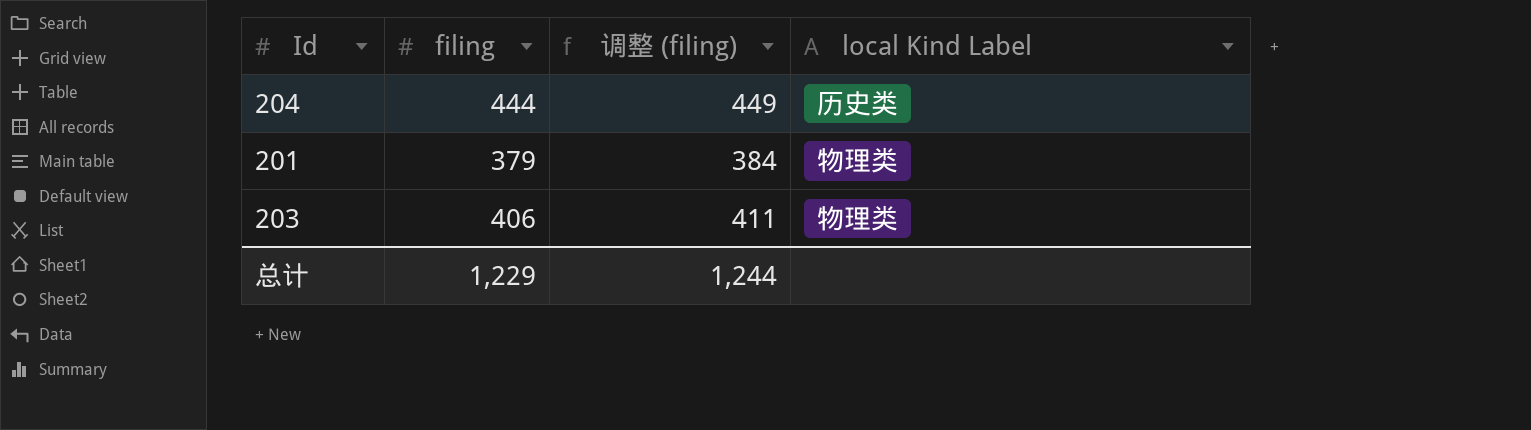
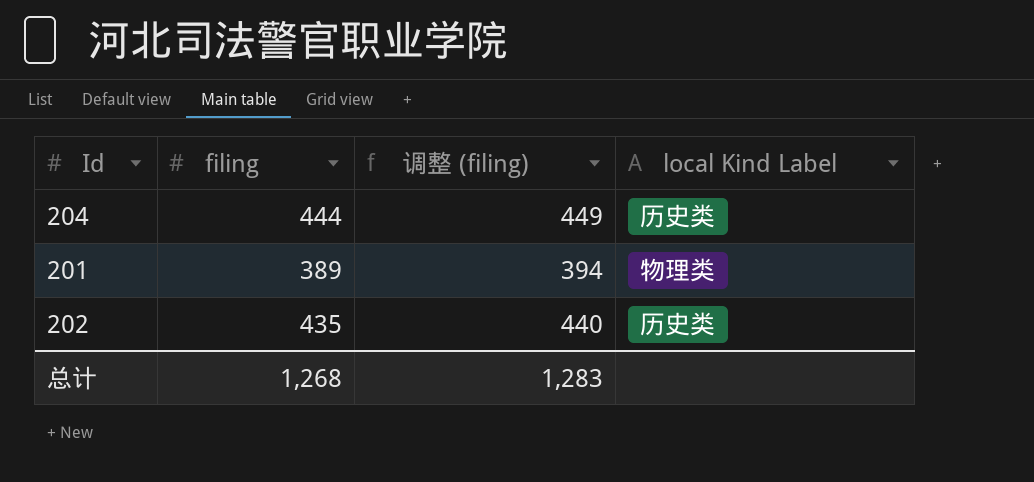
row 203: 406 | 411 | 物理类 -> none
201 | filing: 379 -> 389
201 | 调整 (filing): 384 -> 394
row 202: none -> 435 | 440 | 历史类
总计 | filing: 1,229 -> 1,268
总计 | 调整 (filing): 1,244 -> 1,283

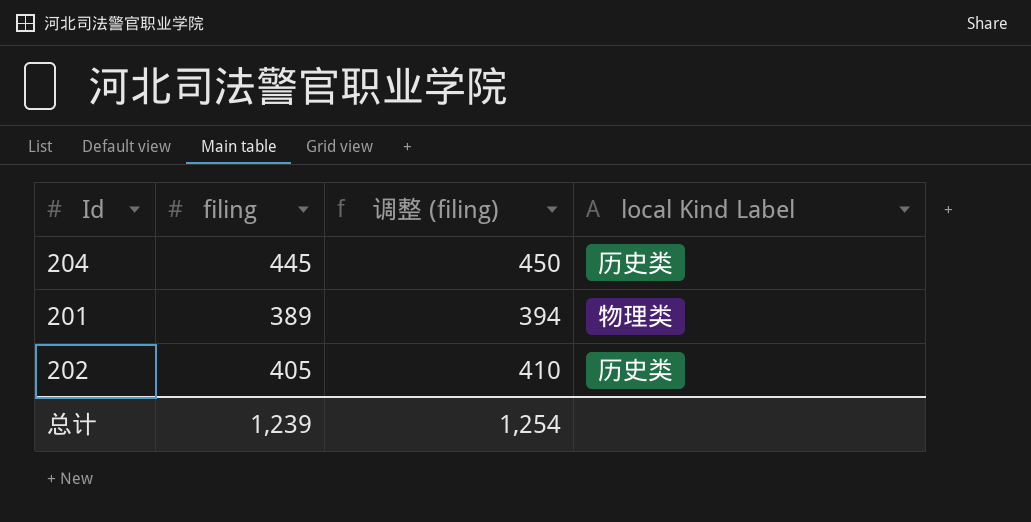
204 | filing: 444 -> 445
204 | 调整 (filing): 449 -> 450
202 | filing: 435 -> 405
202 | 调整 (filing): 440 -> 410
总计 | filing: 1,268 -> 1,239
总计 | 调整 (filing): 1,283 -> 1,254

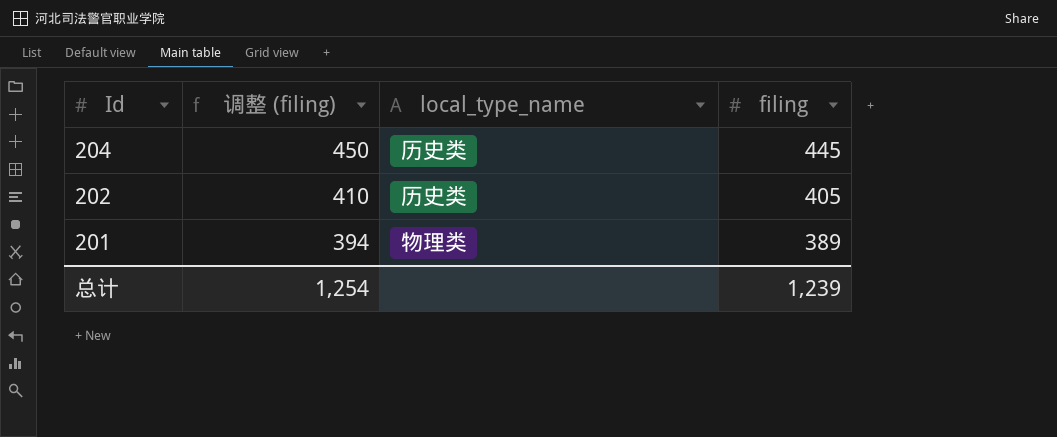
row order: none -> Id descending
column name: local Kind Label -> local_type_name
column filing | position: 2 -> 4

